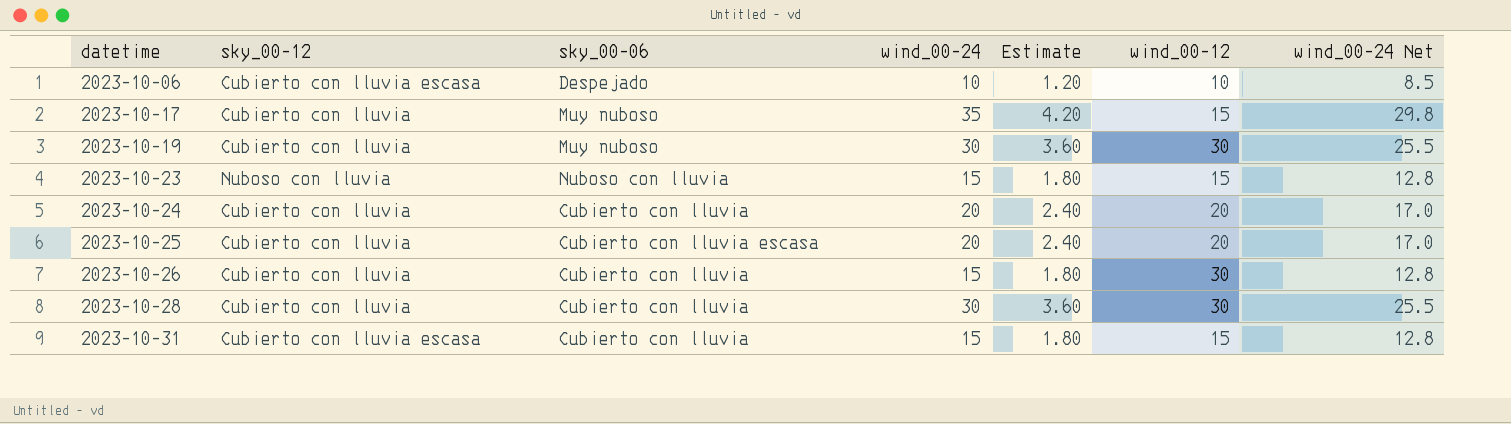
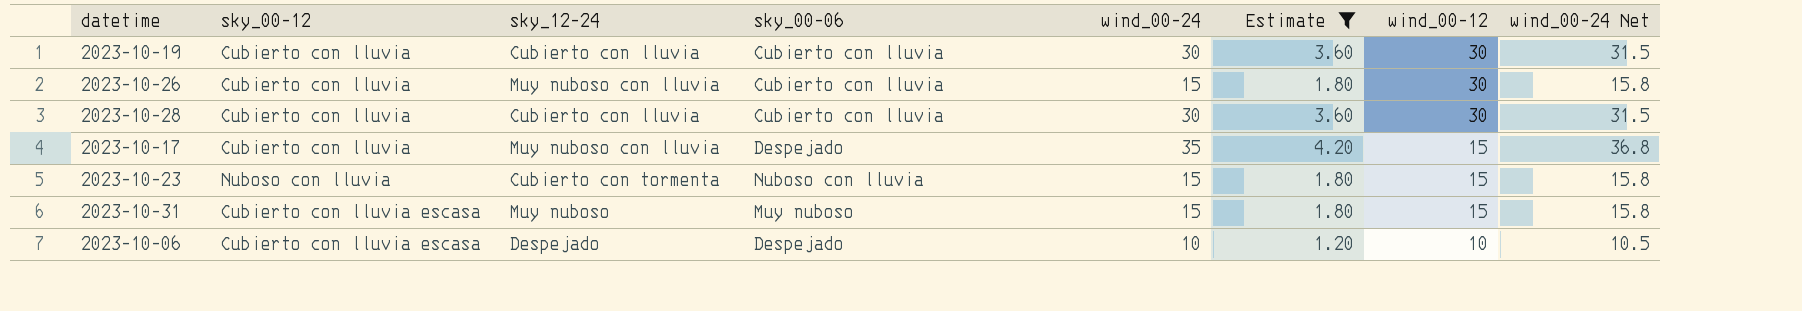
filter: none -> Estimate != 2.40
row order: datetime ascending -> wind_00-12 descending
column sky_12-24 | position: none -> 3
column wind_00-24 Net | formula: [wind_00-24] * 0.85 -> [wind_00-24] * 1.05
2023-10-19 | sky_00-06: Muy nuboso -> Cubierto con lluvia
2023-10-17 | sky_00-06: Muy nuboso -> Despejado
2023-10-31 | sky_00-06: Cubierto con lluvia -> Muy nuboso

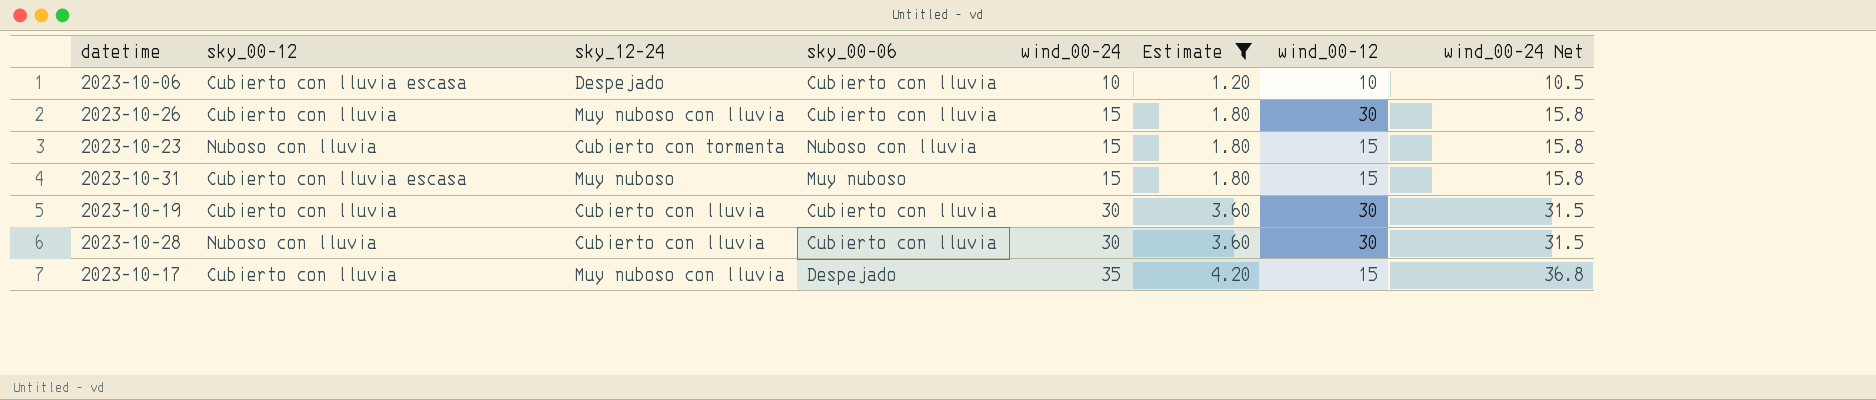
row order: wind_00-12 descending -> wind_00-24 ascending
2023-10-06 | sky_00-06: Despejado -> Cubierto con lluvia
2023-10-28 | sky_00-12: Cubierto con lluvia -> Nuboso con lluvia

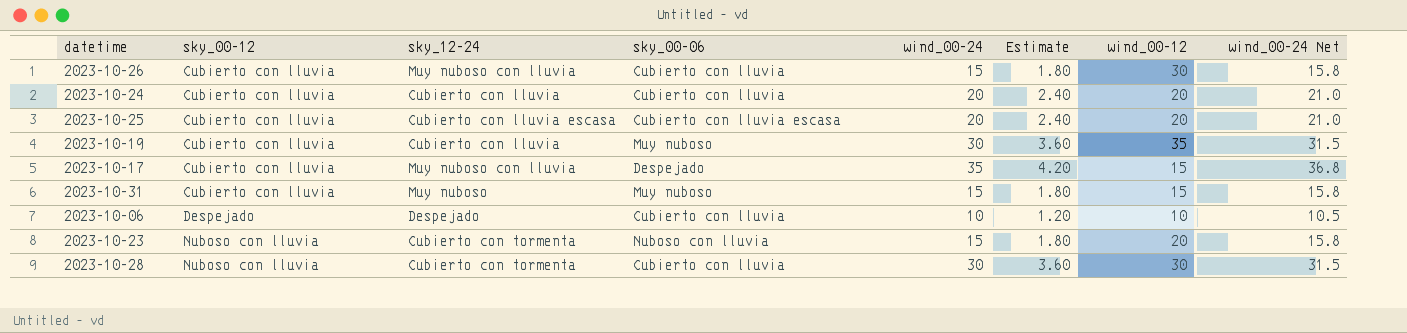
filter: Estimate != 2.40 -> none
row order: wind_00-24 ascending -> sky_00-12 ascending
2023-10-19 | sky_00-06: Cubierto con lluvia -> Muy nuboso
2023-10-19 | wind_00-12: 30 -> 35
2023-10-31 | sky_00-12: Cubierto con lluvia escasa -> Cubierto con lluvia
2023-10-06 | sky_00-12: Cubierto con lluvia escasa -> Despejado
2023-10-23 | wind_00-12: 15 -> 20
2023-10-28 | sky_12-24: Cubierto con lluvia -> Cubierto con tormenta

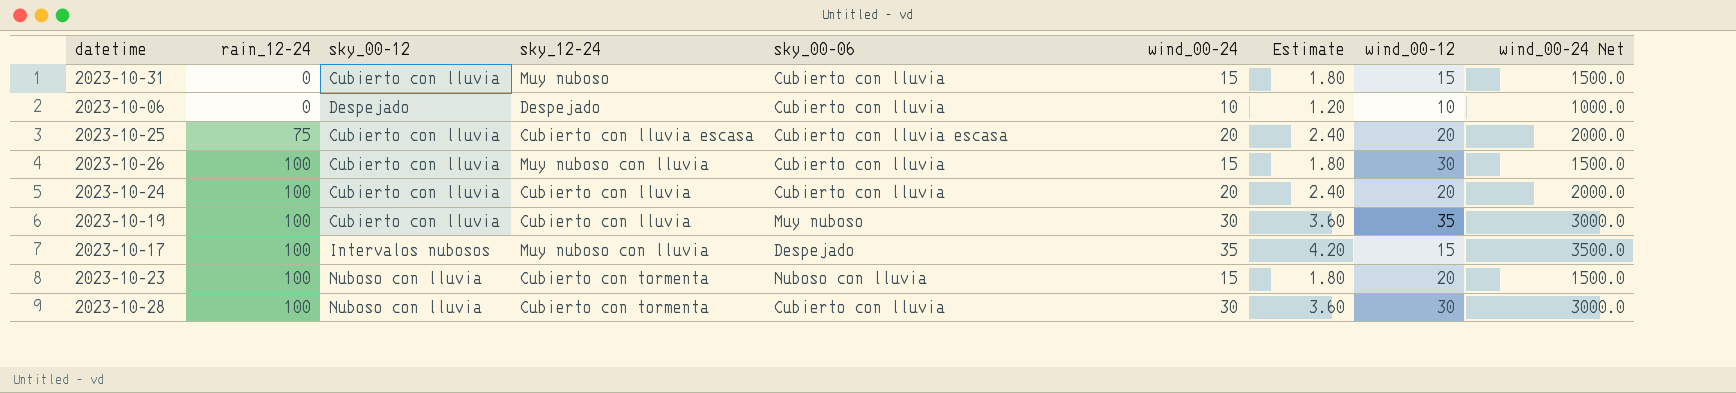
row order: sky_00-12 ascending -> rain_12-24 ascending
column rain_12-24 | position: none -> 2
column wind_00-24 Net | formula: [wind_00-24] * 1.05 -> [wind_00-24] * 100
2023-10-31 | sky_00-06: Muy nuboso -> Cubierto con lluvia
2023-10-17 | sky_00-12: Cubierto con lluvia -> Intervalos nubosos

